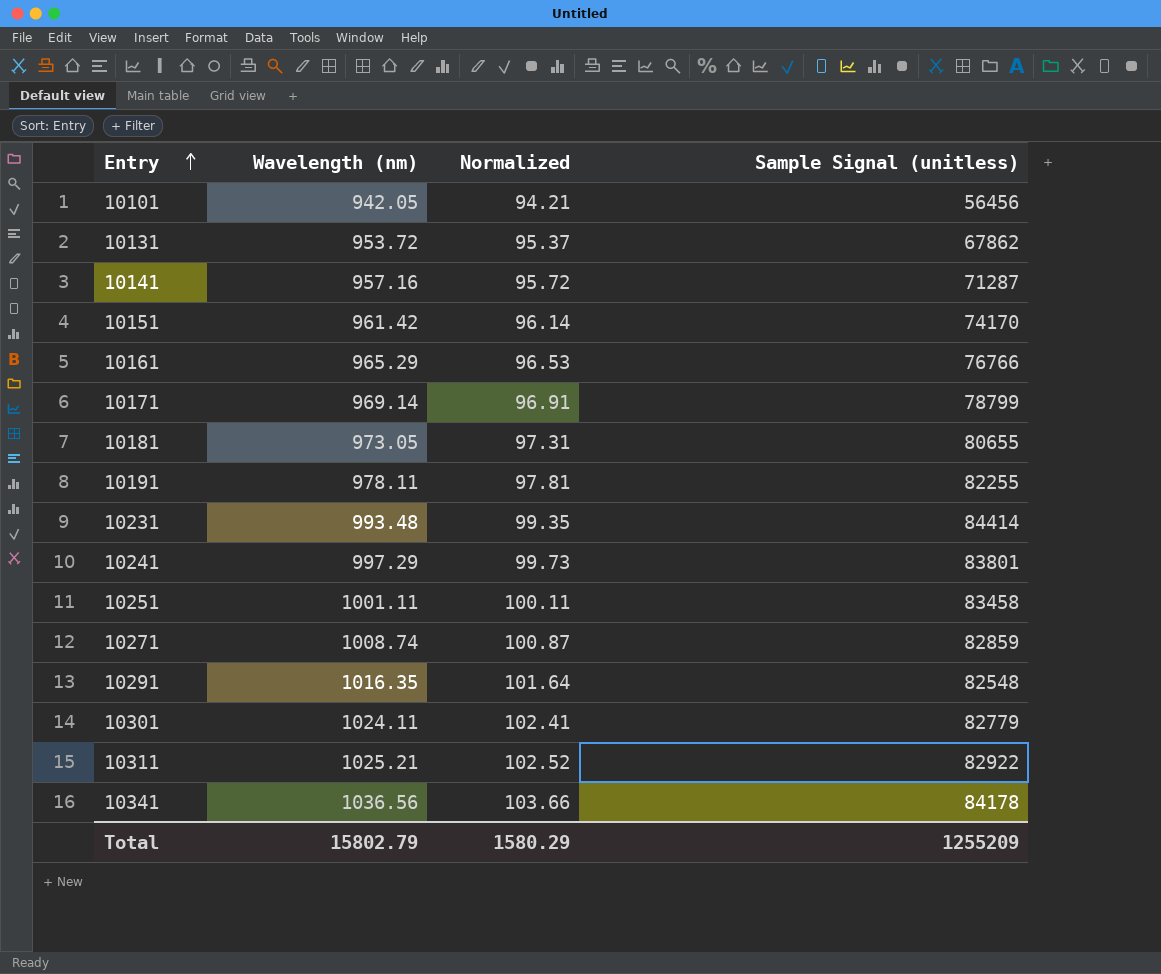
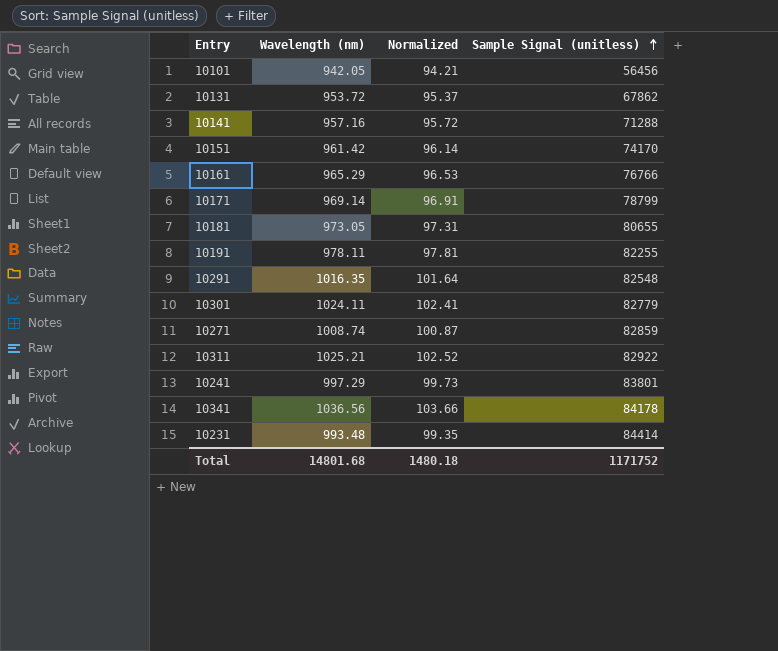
row order: Entry ascending -> Sample Signal (unitless) ascending
row 10251: 1001.11 | 100.11 | 83458 -> none
10141 | Sample Signal (unitless): 71287 -> 71288
Total | Wavelength (nm): 15802.79 -> 14801.68
Total | Normalized: 1580.29 -> 1480.18
Total | Sample Signal (unitless): 1255209 -> 1171752

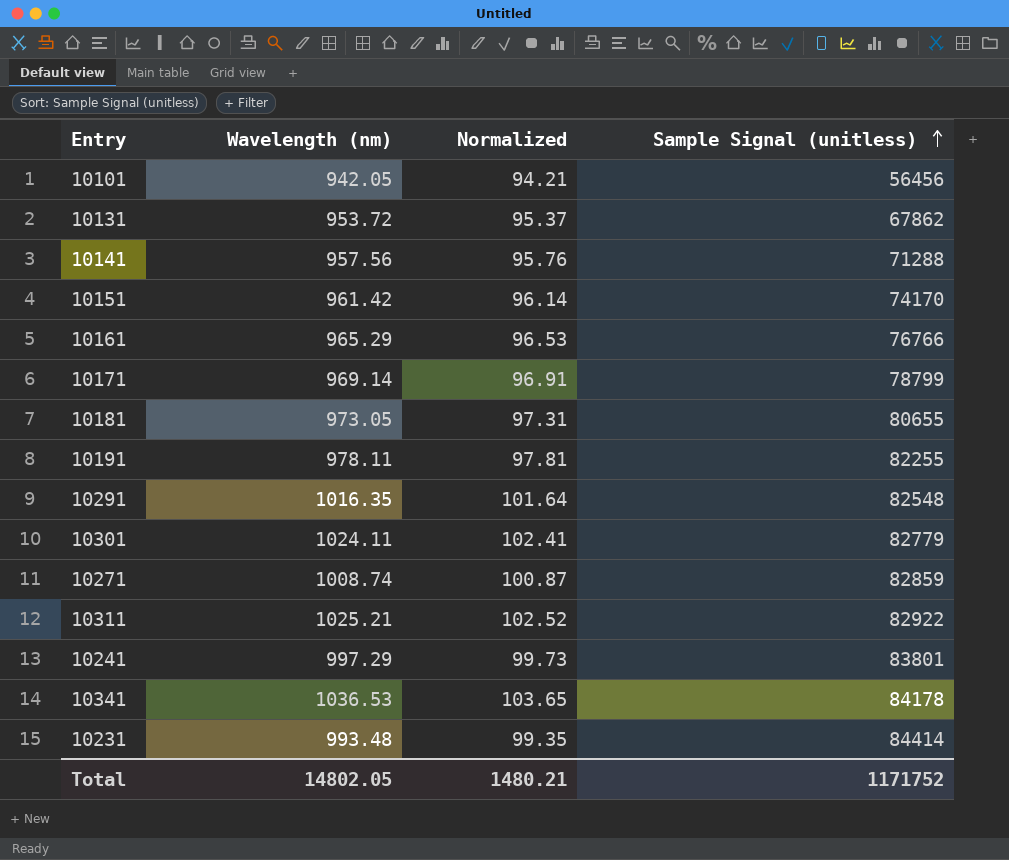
10141 | Wavelength (nm): 957.16 -> 957.56
10141 | Normalized: 95.72 -> 95.76
10341 | Wavelength (nm): 1036.56 -> 1036.53
10341 | Normalized: 103.66 -> 103.65
Total | Wavelength (nm): 14801.68 -> 14802.05
Total | Normalized: 1480.18 -> 1480.21

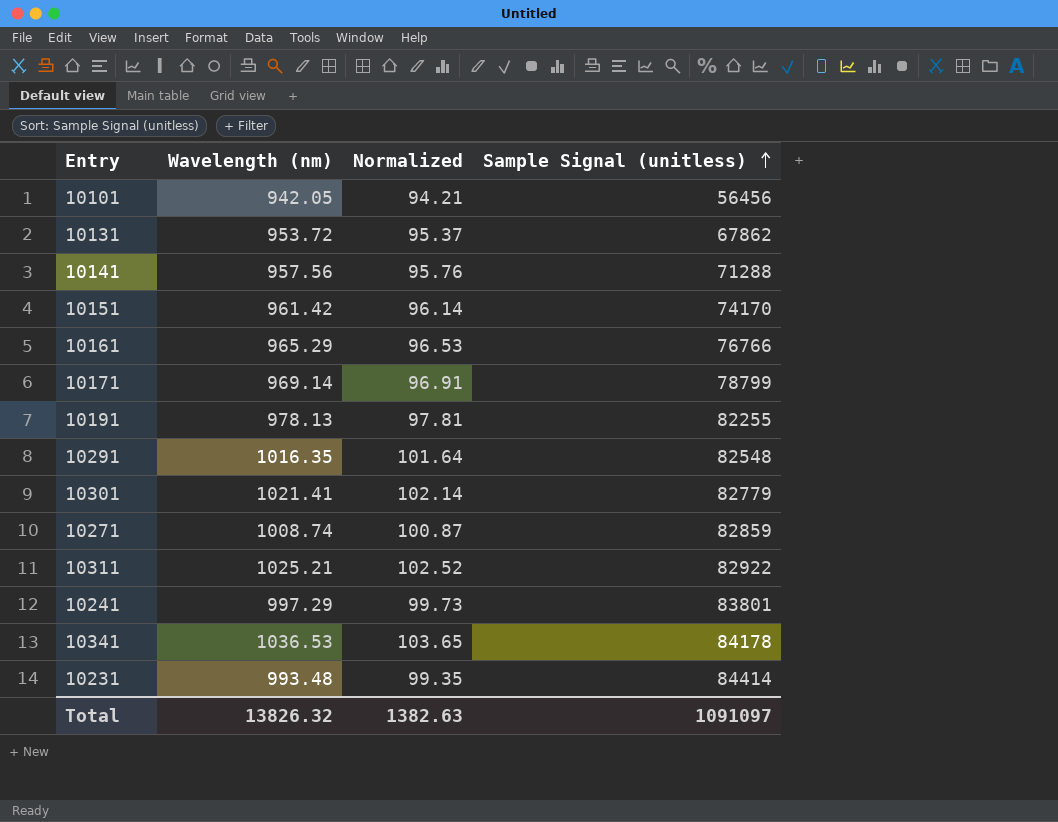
row 10181: 973.05 | 97.31 | 80655 -> none
10191 | Wavelength (nm): 978.11 -> 978.13
10301 | Wavelength (nm): 1024.11 -> 1021.41
10301 | Normalized: 102.41 -> 102.14
Total | Wavelength (nm): 14802.05 -> 13826.32
Total | Normalized: 1480.21 -> 1382.63
Total | Sample Signal (unitless): 1171752 -> 1091097

